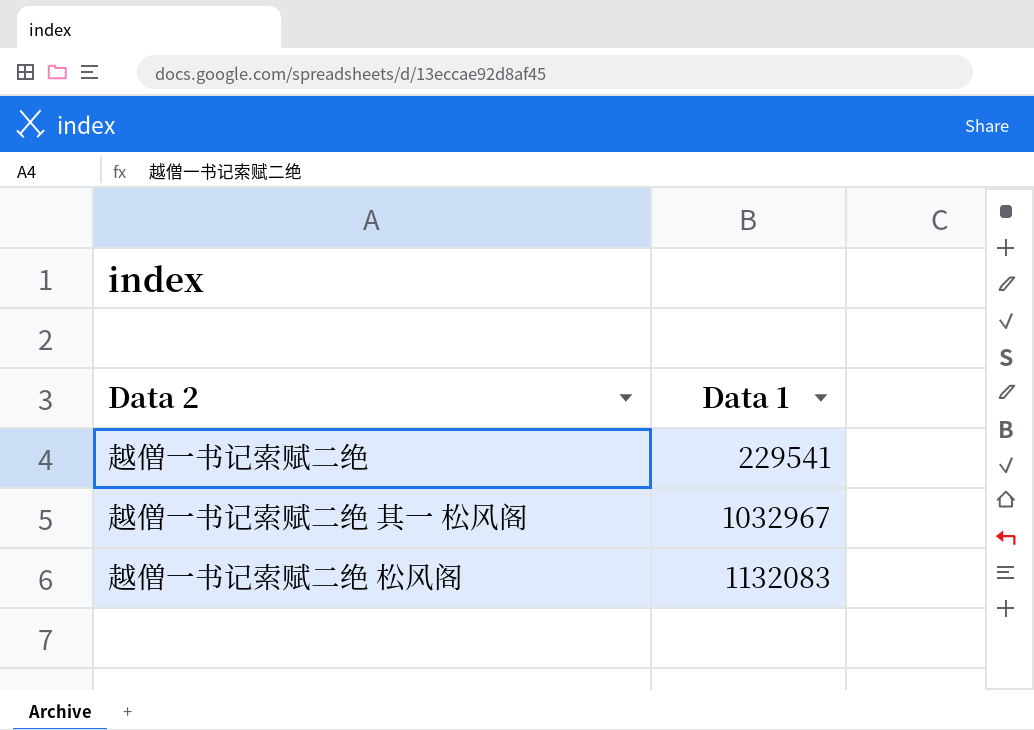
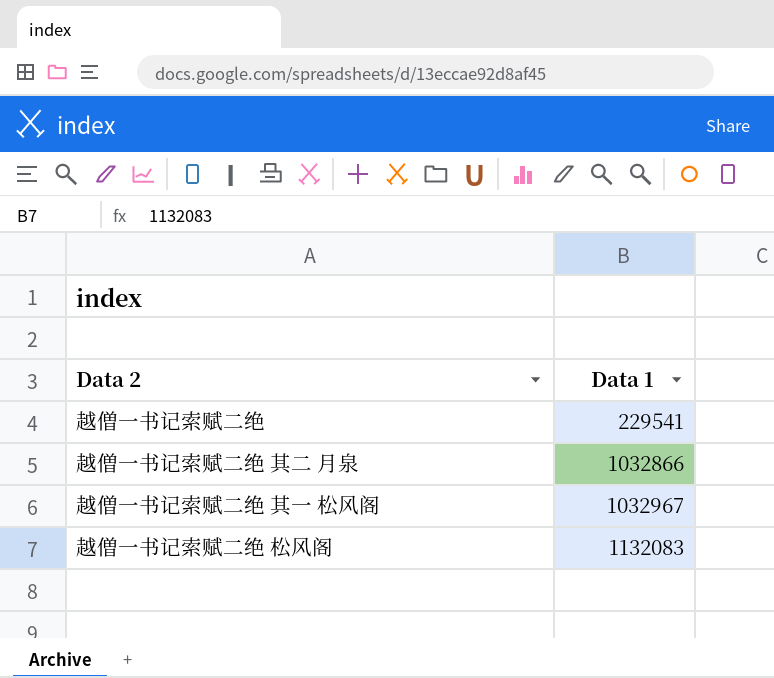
row 越僧一书记索赋二绝 其二 月泉: none -> 1032866

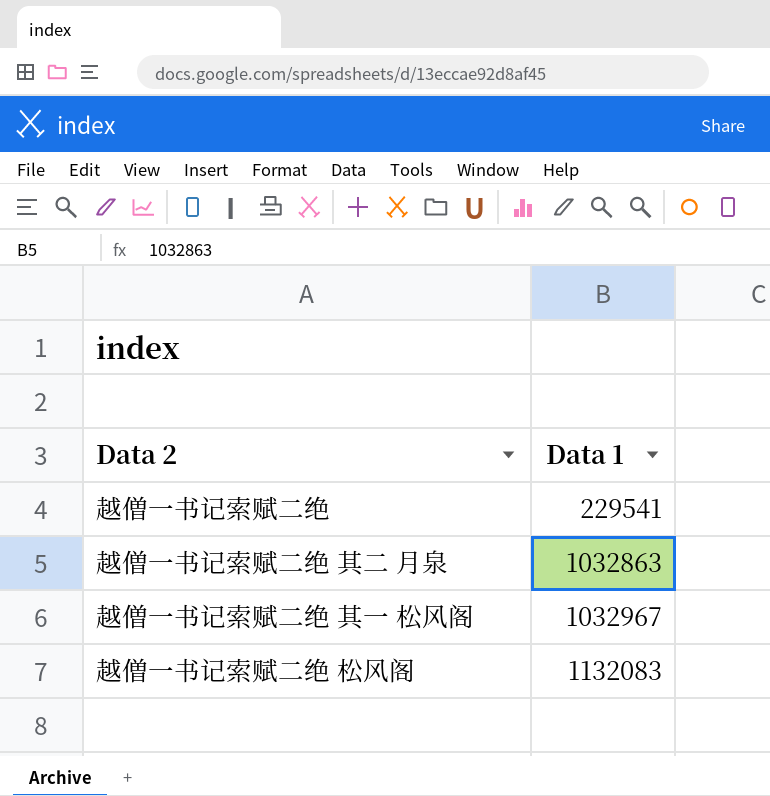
越僧一书记索赋二绝 其二 月泉 | Data 1: 1032866 -> 1032863

